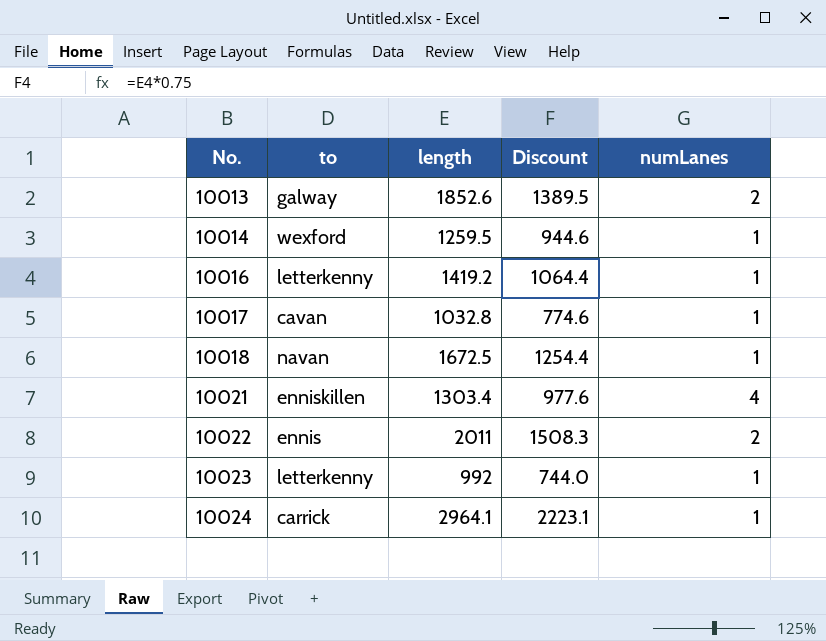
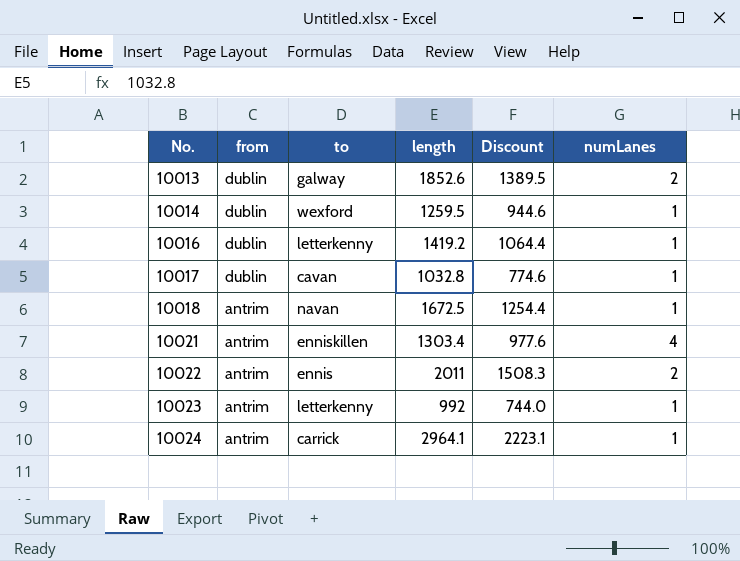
column from | position: none -> 2

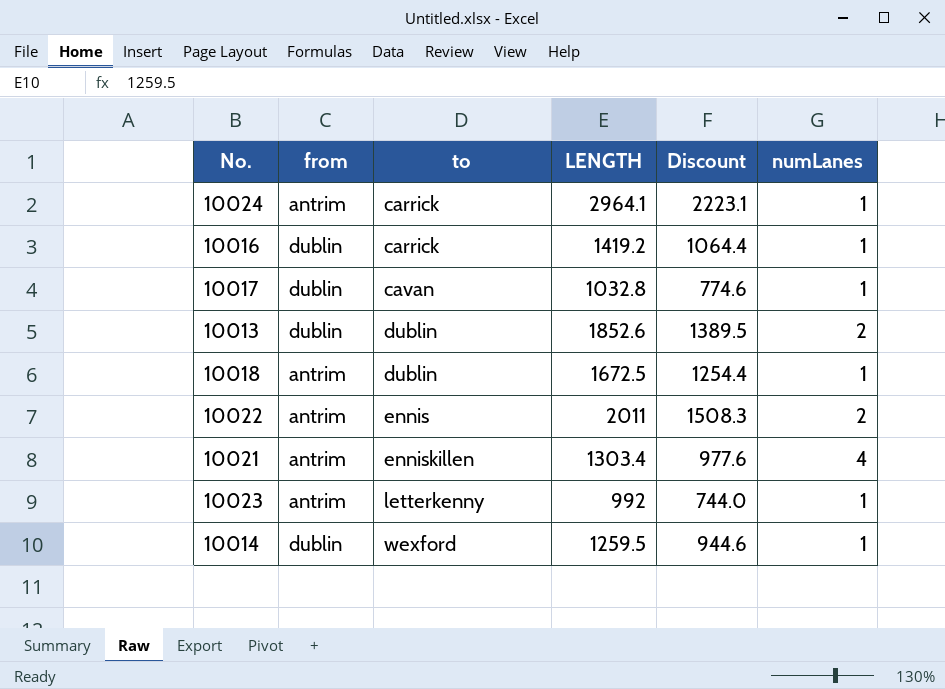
row order: No. ascending -> to ascending
column name: length -> LENGTH
10016 | to: letterkenny -> carrick
10013 | to: galway -> dublin
10018 | to: navan -> dublin

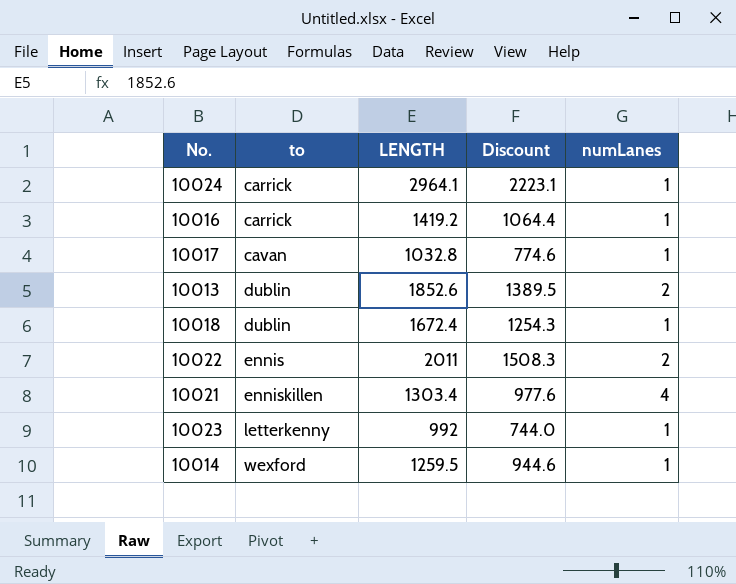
column from | position: 2 -> none
10018 | LENGTH: 1672.5 -> 1672.4
10018 | Discount: 1254.4 -> 1254.3

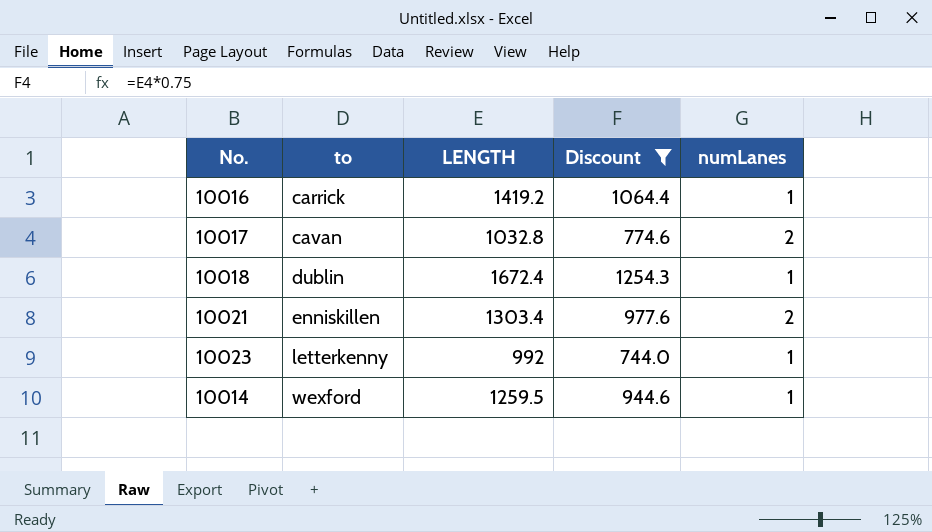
filter: none -> Discount <= 1254.3
10017 | numLanes: 1 -> 2
10021 | numLanes: 4 -> 2

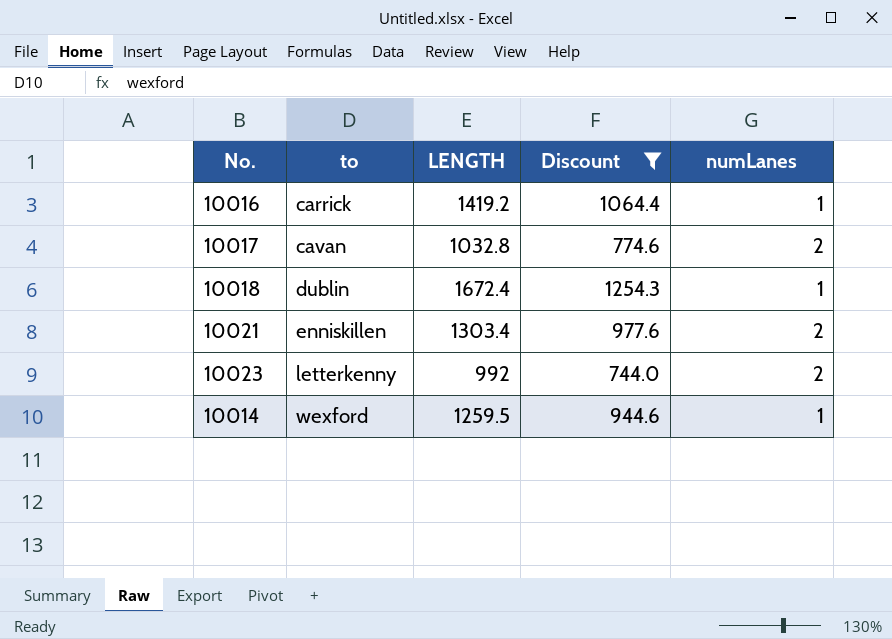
10023 | numLanes: 1 -> 2

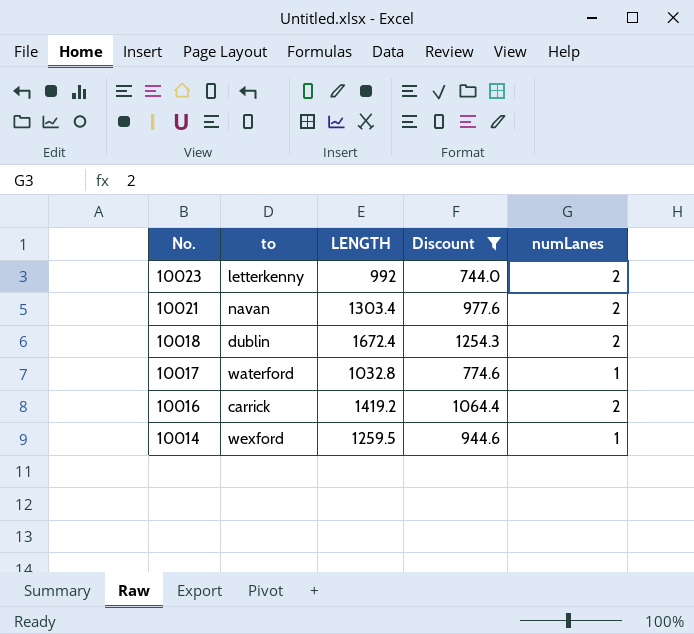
row order: to ascending -> No. descending
10021 | to: enniskillen -> navan
10018 | numLanes: 1 -> 2
10017 | to: cavan -> waterford
10017 | numLanes: 2 -> 1
10016 | numLanes: 1 -> 2

